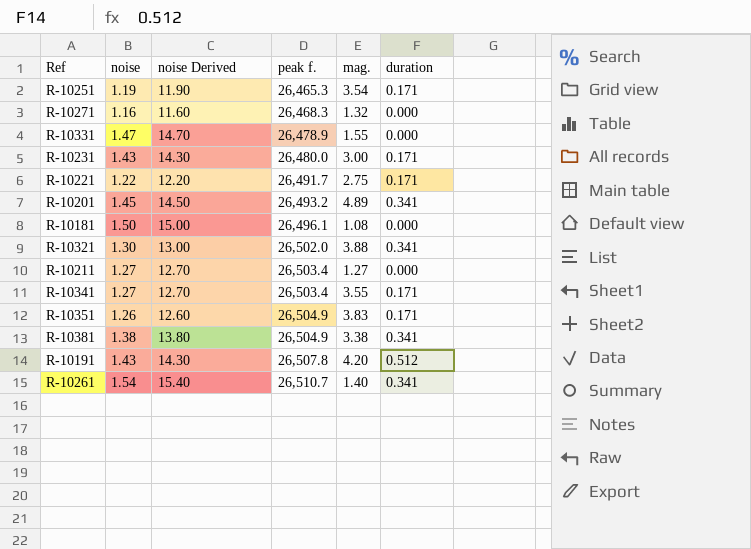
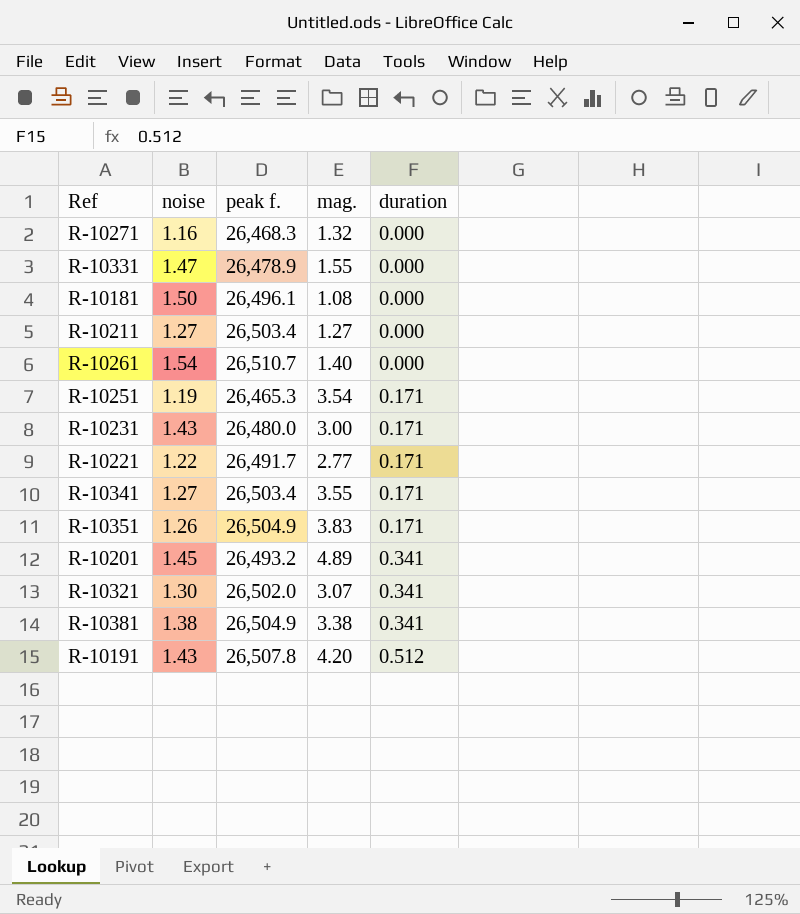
row order: peak f. ascending -> duration ascending
column noise Derived | formula: [noise] * 10 -> none
R-10261 | duration: 0.341 -> 0.000
R-10221 | mag.: 2.75 -> 2.77
R-10321 | mag.: 3.88 -> 3.07

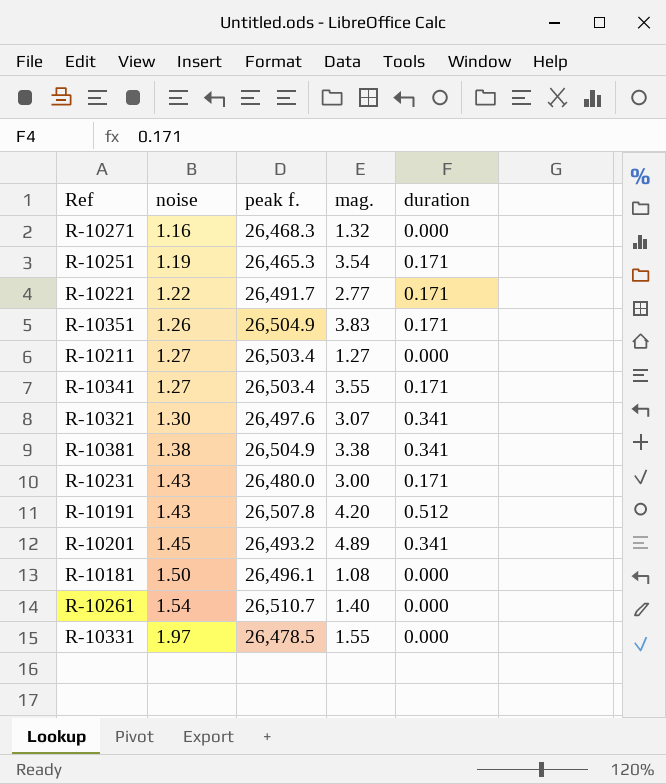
row order: duration ascending -> noise ascending
R-10321 | peak f.: 26,502.0 -> 26,497.6
R-10331 | noise: 1.47 -> 1.97
R-10331 | peak f.: 26,478.9 -> 26,478.5

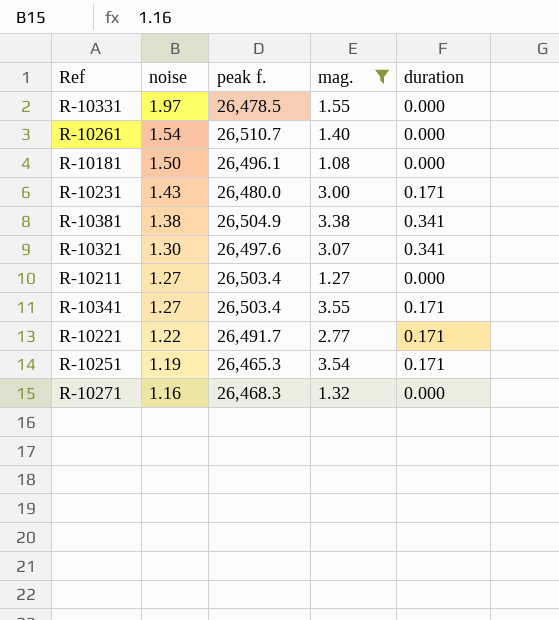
filter: none -> mag. <= 3.55
row order: noise ascending -> noise descending

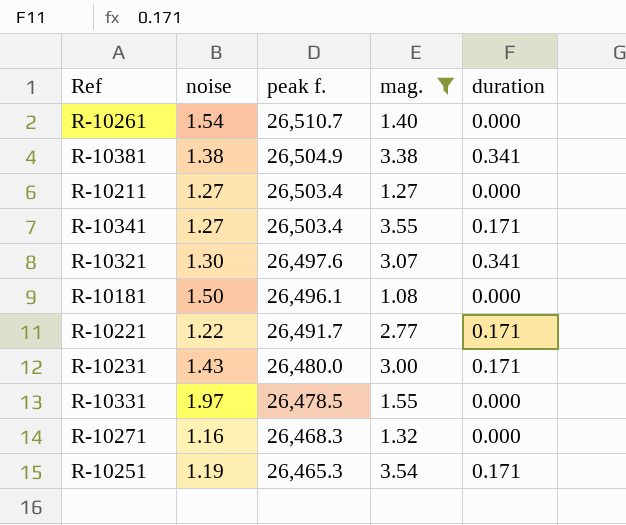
row order: noise descending -> peak f. descending

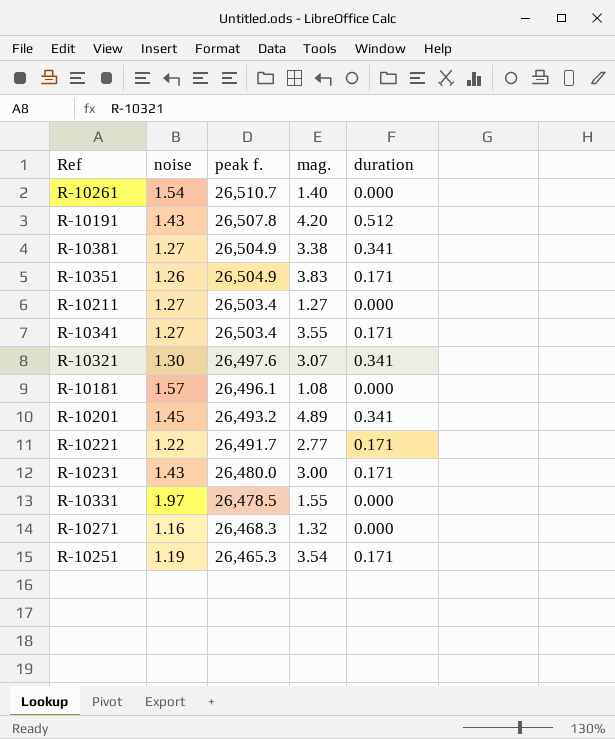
filter: mag. <= 3.55 -> none
R-10381 | noise: 1.38 -> 1.27
R-10181 | noise: 1.50 -> 1.57

